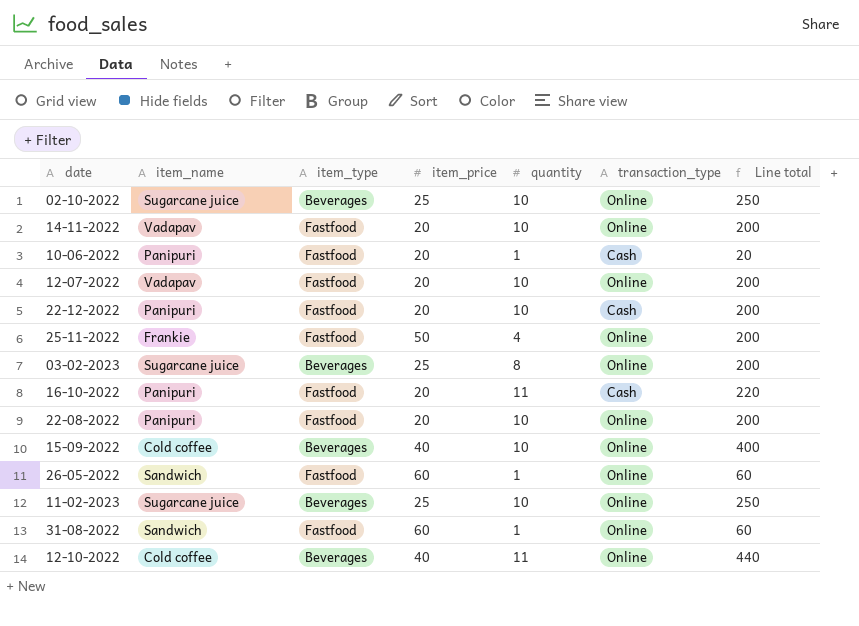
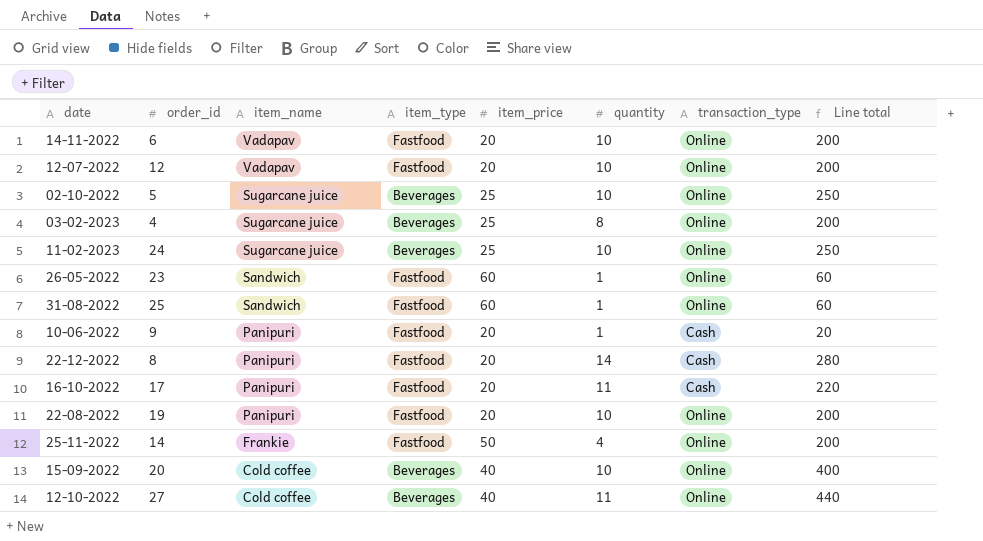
row order: none -> item_name descending
column order_id | position: none -> 2
22-12-2022 | quantity: 10 -> 14
22-12-2022 | Line total: 200 -> 280

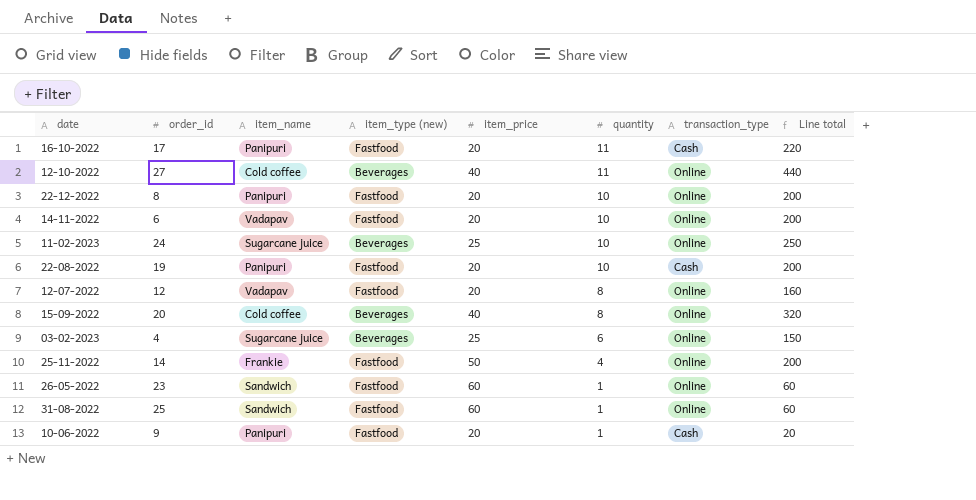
row order: item_name descending -> quantity descending
column name: item_type -> item_type (new)
row 02-10-2022: 5 | Sugarcane juice | Beverages | 25 | 10 | Online | 250 -> none
22-12-2022 | quantity: 14 -> 10
22-12-2022 | transaction_type: Cash -> Online
22-12-2022 | Line total: 280 -> 200
22-08-2022 | transaction_type: Online -> Cash
12-07-2022 | quantity: 10 -> 8
12-07-2022 | Line total: 200 -> 160
15-09-2022 | quantity: 10 -> 8
15-09-2022 | Line total: 400 -> 320
03-02-2023 | quantity: 8 -> 6
03-02-2023 | Line total: 200 -> 150

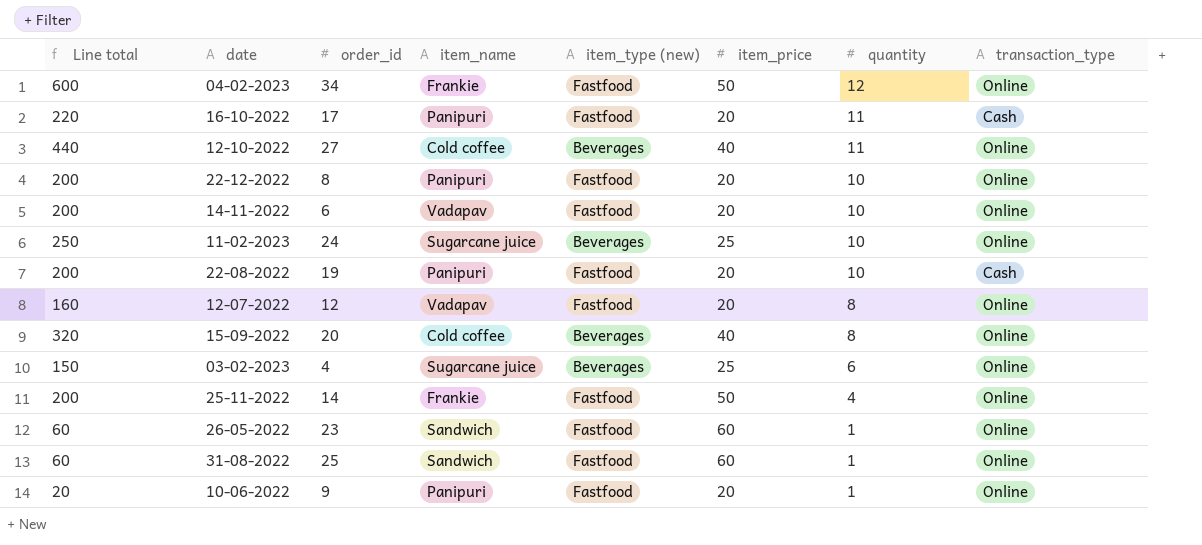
column Line total | position: 8 -> 1
row 04-02-2023: none -> 600 | 34 | Frankie | Fastfood | 50 | 12 | Online
10-06-2022 | transaction_type: Cash -> Online

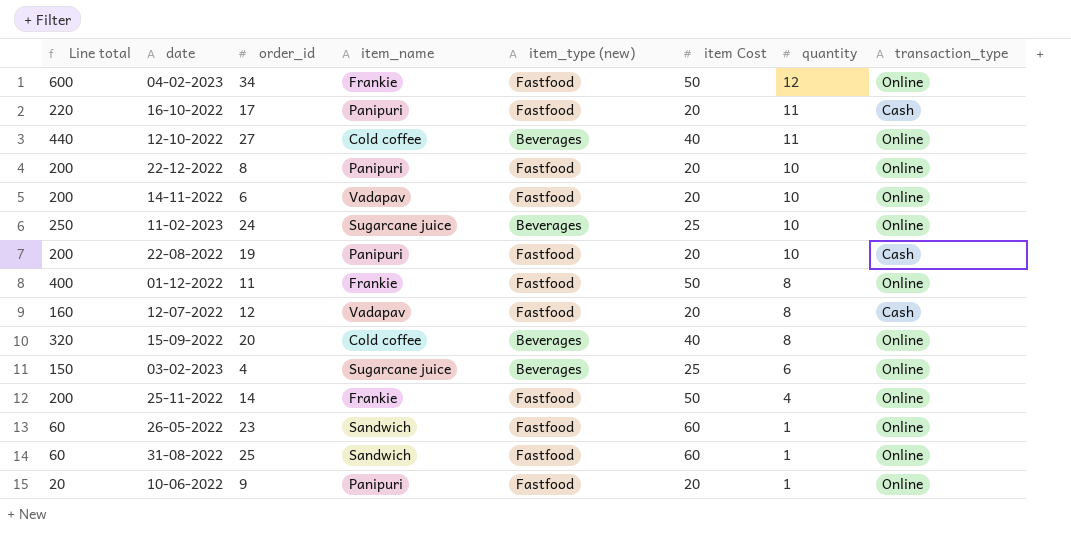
column name: item_price -> item Cost
row 01-12-2022: none -> 400 | 11 | Frankie | Fastfood | 50 | 8 | Online
12-07-2022 | transaction_type: Online -> Cash

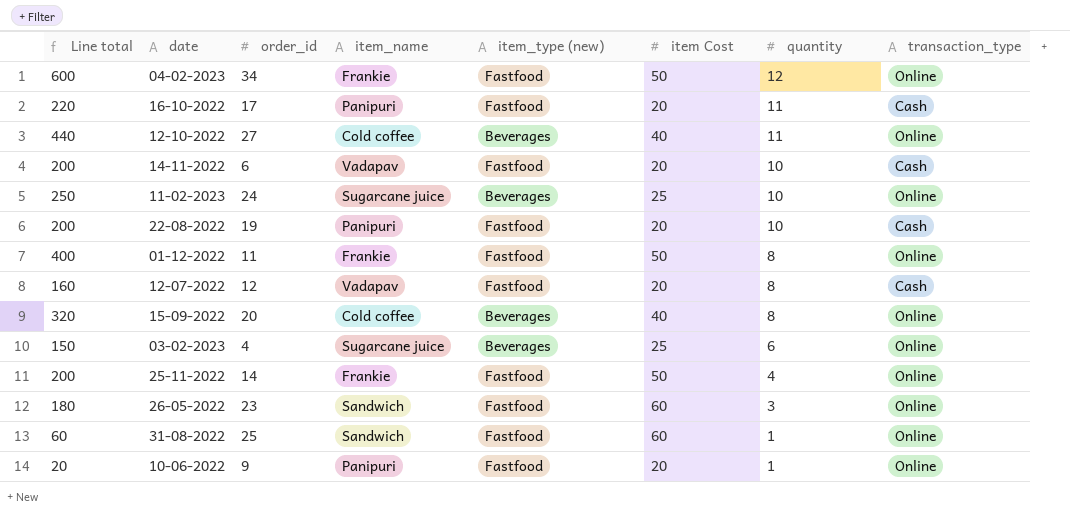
row 22-12-2022: 200 | 8 | Panipuri | Fastfood | 20 | 10 | Online -> none
14-11-2022 | transaction_type: Online -> Cash
26-05-2022 | Line total: 60 -> 180
26-05-2022 | quantity: 1 -> 3

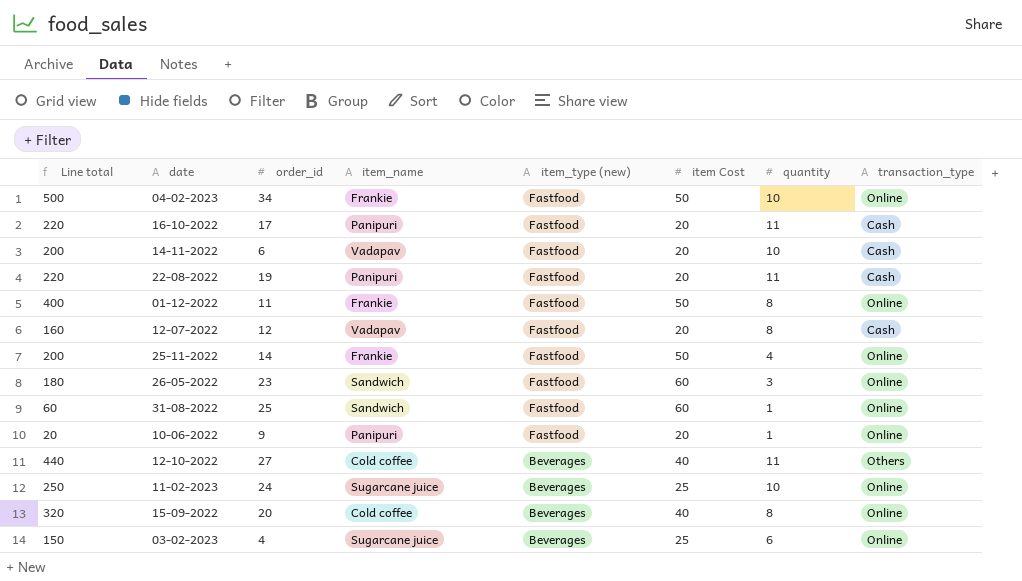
row order: quantity descending -> item_type (new) descending
04-02-2023 | Line total: 600 -> 500
04-02-2023 | quantity: 12 -> 10
22-08-2022 | Line total: 200 -> 220
22-08-2022 | quantity: 10 -> 11
12-10-2022 | transaction_type: Online -> Others

